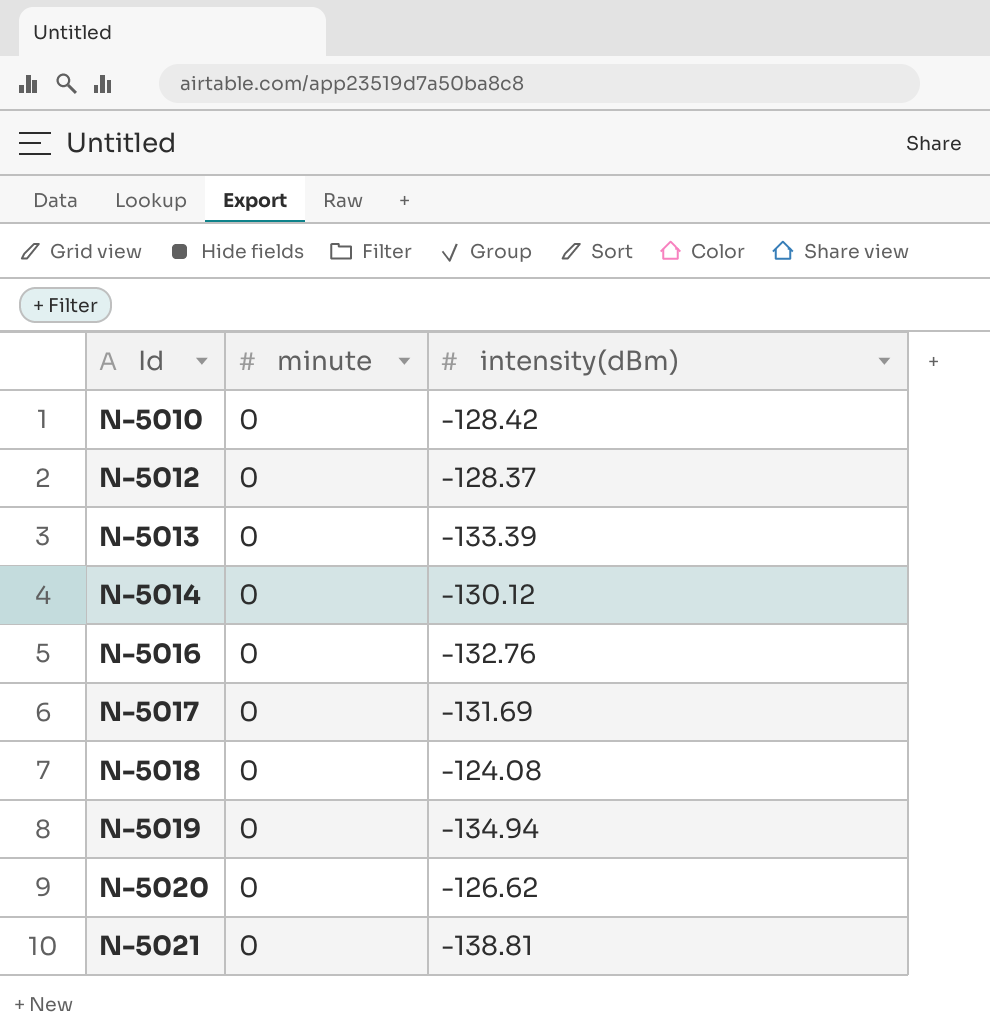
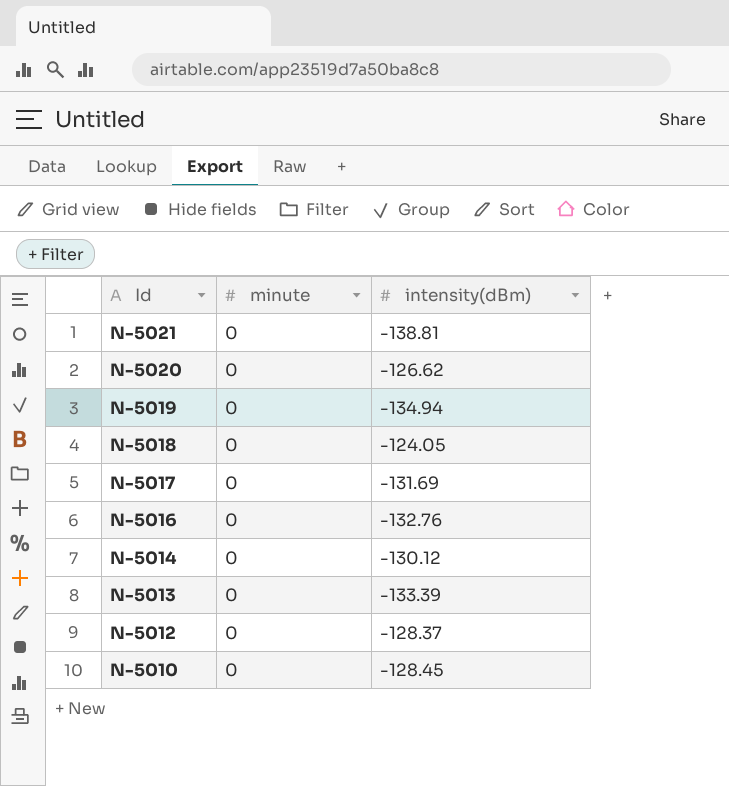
row order: Id ascending -> Id descending
N-5018 | intensity(dBm): -124.08 -> -124.05
N-5010 | intensity(dBm): -128.42 -> -128.45

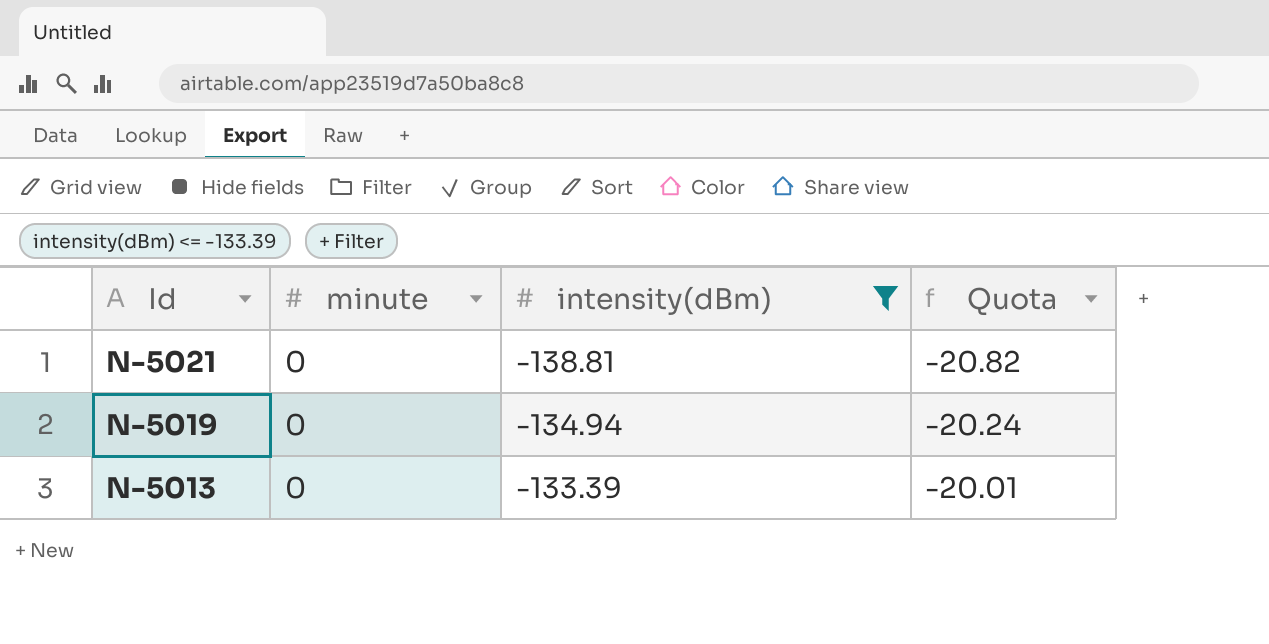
filter: none -> intensity(dBm) <= -133.39
column Quota | formula: none -> [intensity(dBm)] * 0.15

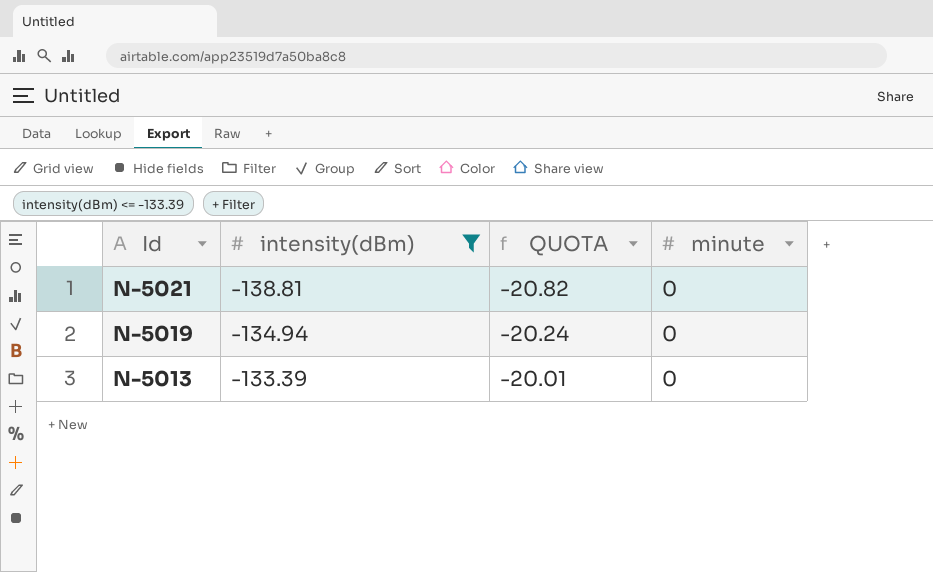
column name: Quota -> QUOTA
column minute | position: 2 -> 4

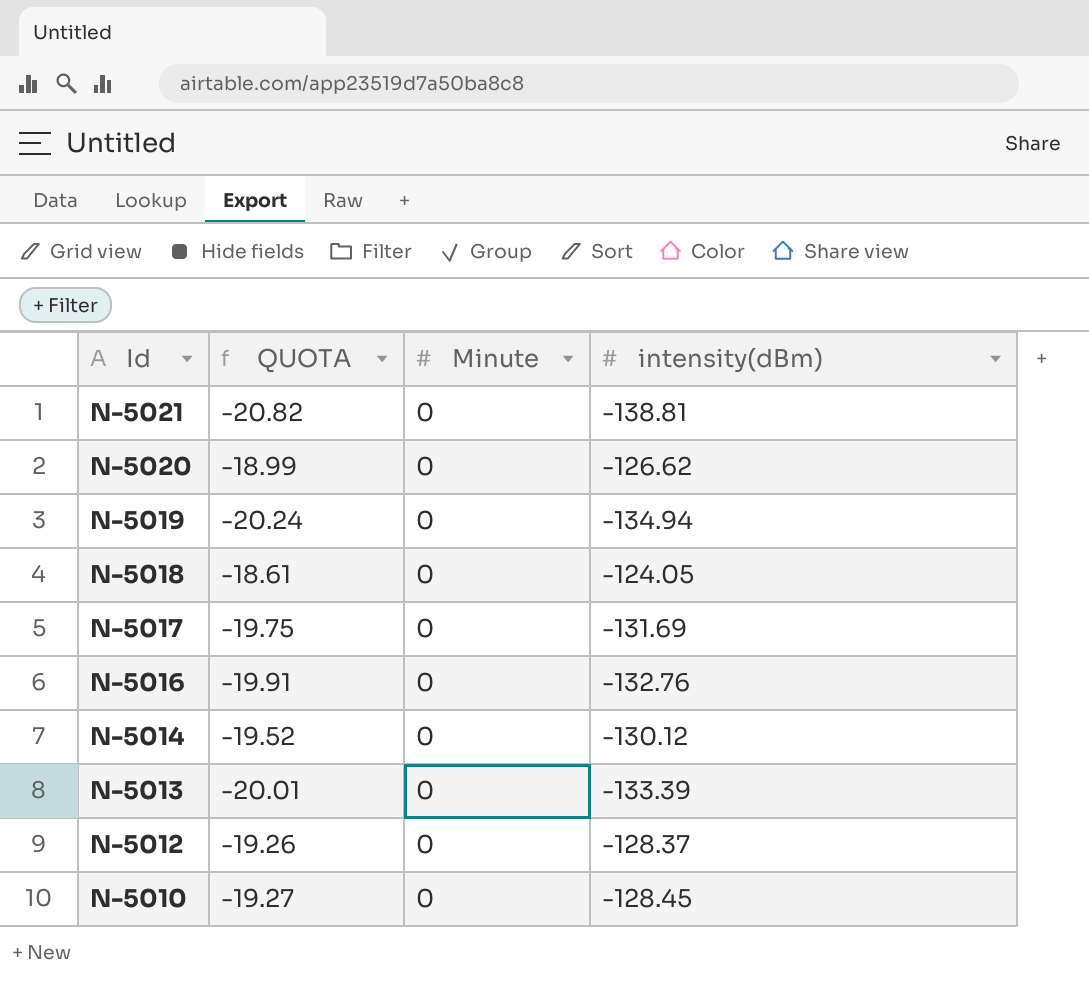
filter: intensity(dBm) <= -133.39 -> none
column name: minute -> Minute
column intensity(dBm) | position: 2 -> 4

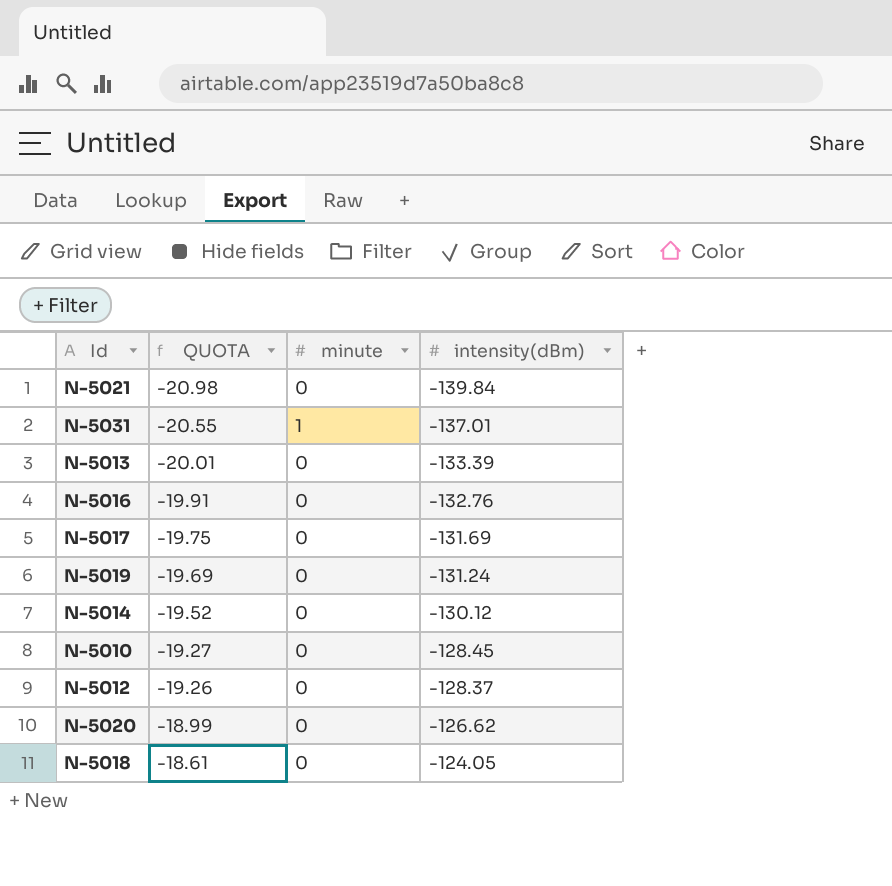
row order: Id descending -> QUOTA ascending
column name: Minute -> minute
N-5021 | QUOTA: -20.82 -> -20.98
N-5021 | intensity(dBm): -138.81 -> -139.84
row N-5031: none -> -20.55 | 1 | -137.01
N-5019 | QUOTA: -20.24 -> -19.69
N-5019 | intensity(dBm): -134.94 -> -131.24

